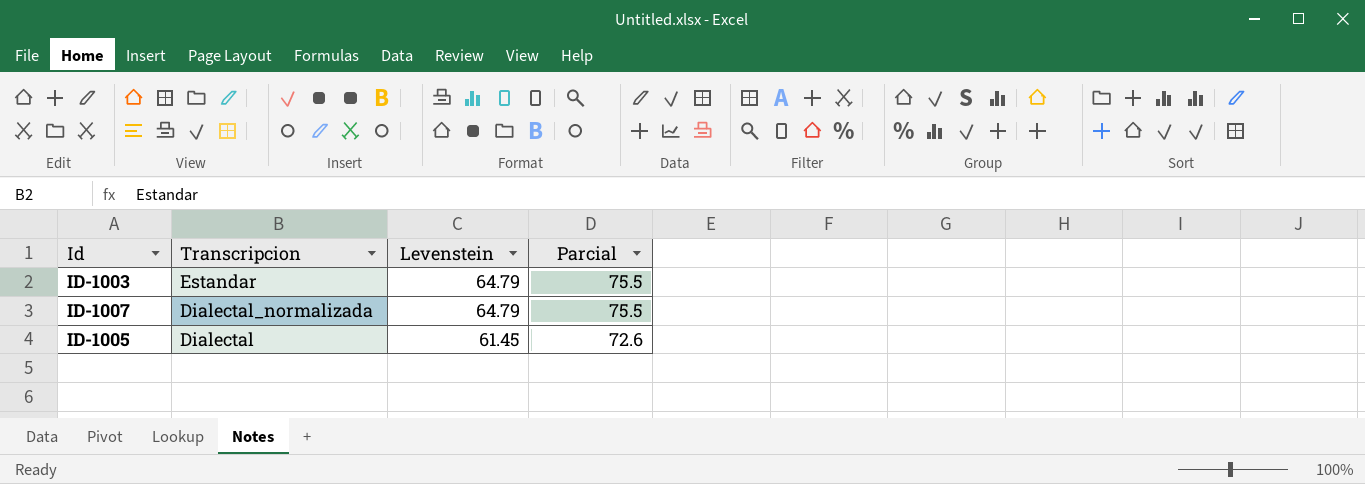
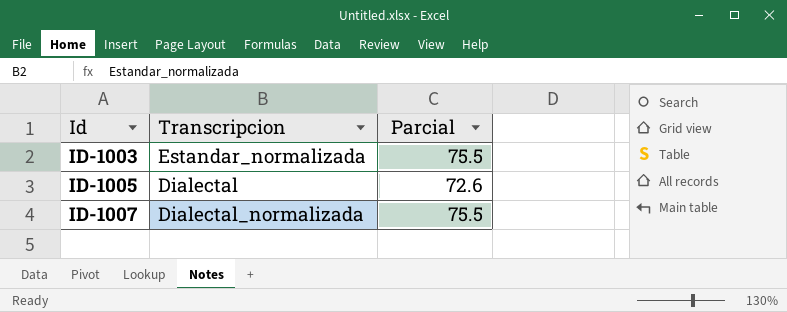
row order: Transcripcion descending -> Id ascending
column Levenstein | position: 3 -> none
ID-1003 | Transcripcion: Estandar -> Estandar_normalizada

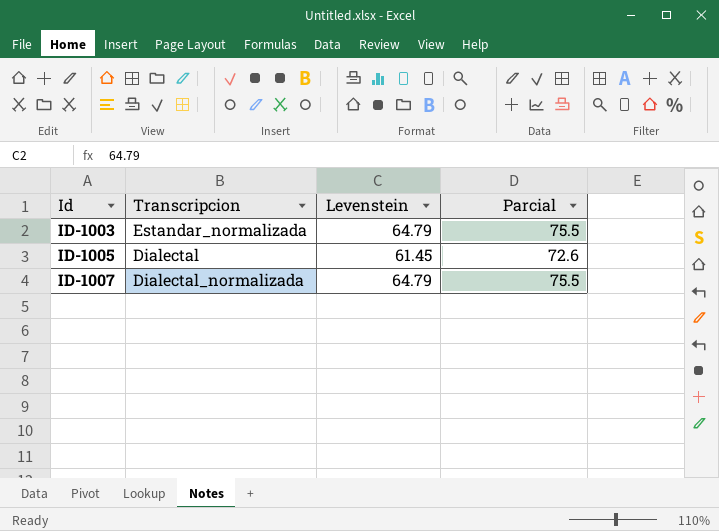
column Levenstein | position: none -> 3

